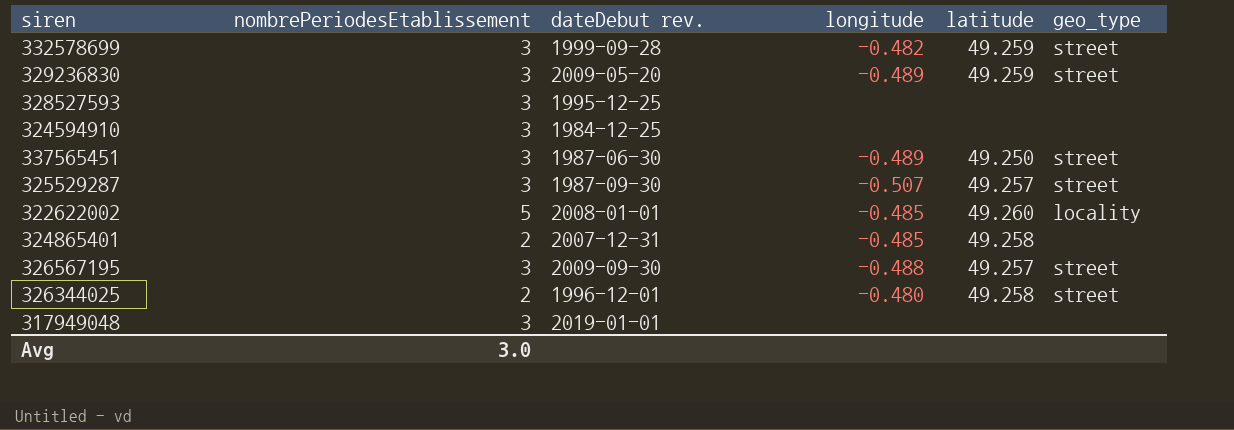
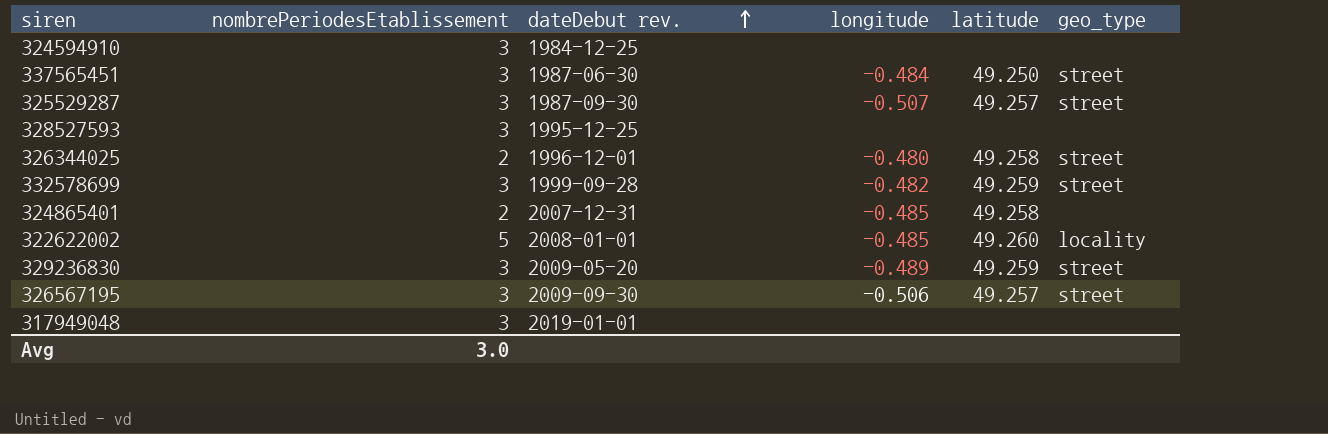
row order: none -> dateDebut rev. ascending
337565451 | longitude: -0.489 -> -0.484
326567195 | longitude: -0.488 -> -0.506

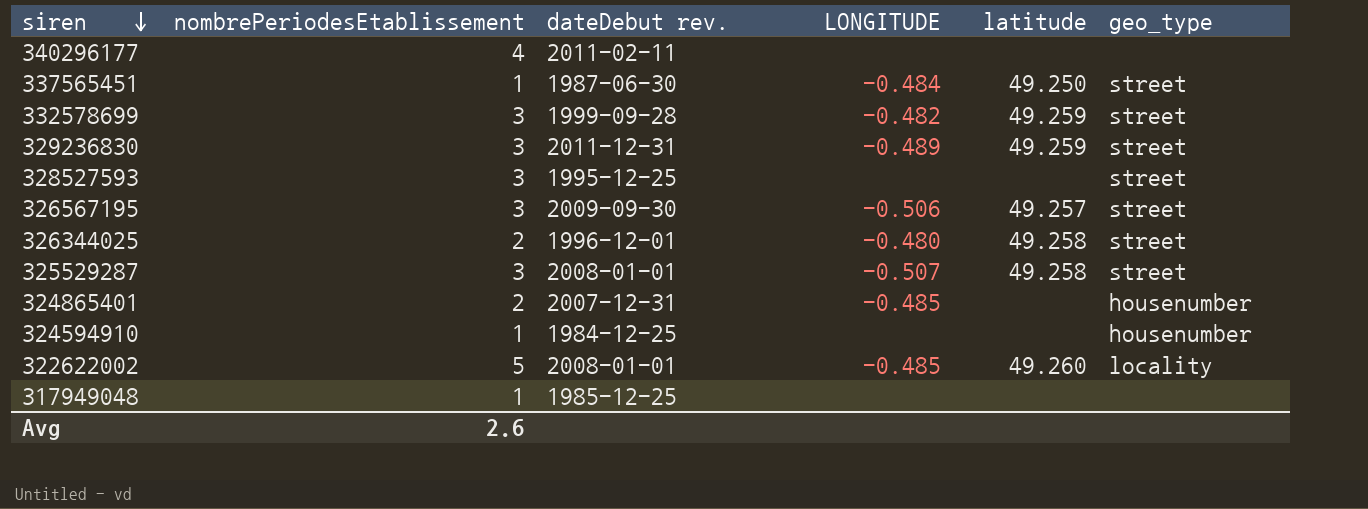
row order: dateDebut rev. ascending -> siren descending
column name: longitude -> LONGITUDE
row 340296177: none -> 4 | 2011-02-11 | none | none | none
337565451 | nombrePeriodesEtablissement: 3 -> 1
329236830 | dateDebut rev.: 2009-05-20 -> 2011-12-31
328527593 | geo_type: none -> street
325529287 | dateDebut rev.: 1987-09-30 -> 2008-01-01
325529287 | latitude: 49.257 -> 49.258
324865401 | latitude: 49.258 -> none
324865401 | geo_type: none -> housenumber
324594910 | nombrePeriodesEtablissement: 3 -> 1
324594910 | geo_type: none -> housenumber
317949048 | nombrePeriodesEtablissement: 3 -> 1
317949048 | dateDebut rev.: 2019-01-01 -> 1985-12-25
Avg | nombrePeriodesEtablissement: 3.0 -> 2.6

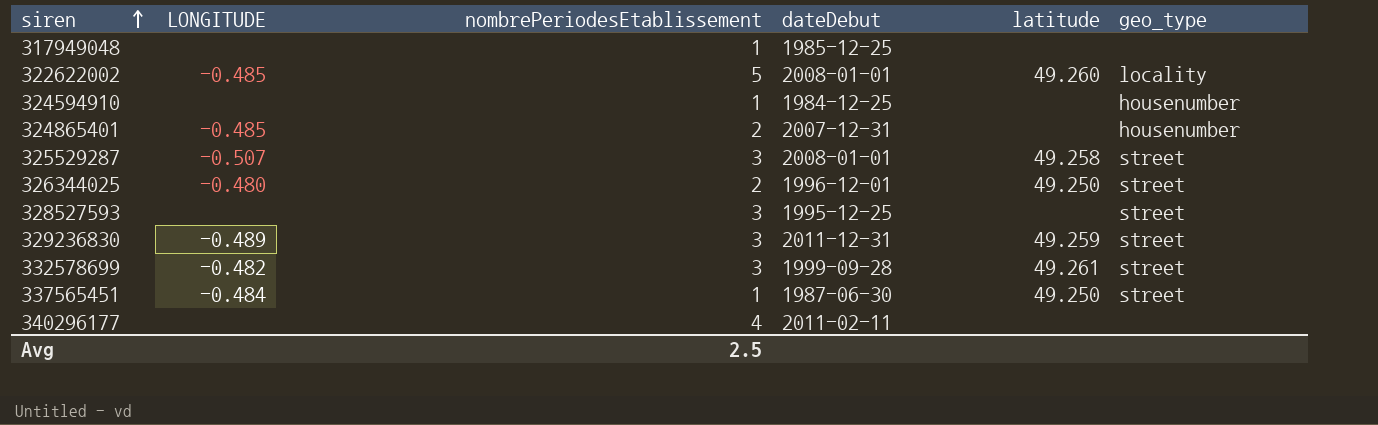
row order: siren descending -> siren ascending
column LONGITUDE | position: 4 -> 2
column name: dateDebut rev. -> dateDebut
row 326567195: 3 | 2009-09-30 | -0.506 | 49.257 | street -> none
326344025 | latitude: 49.258 -> 49.250
332578699 | latitude: 49.259 -> 49.261
Avg | nombrePeriodesEtablissement: 2.6 -> 2.5

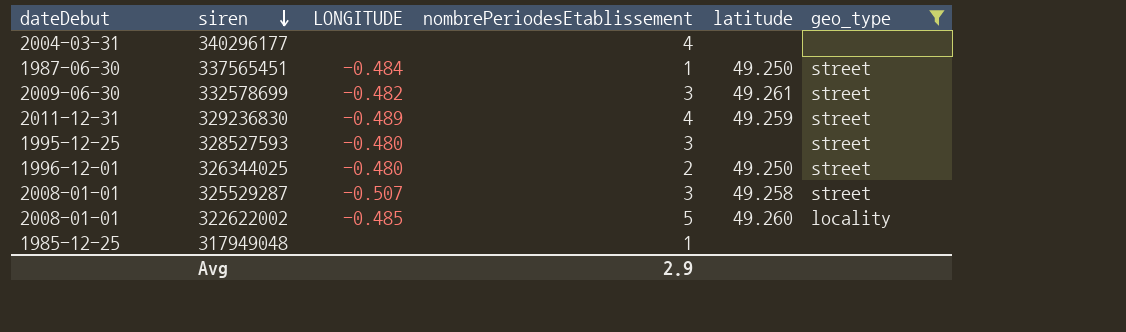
filter: none -> geo_type != housenumber
row order: siren ascending -> siren descending
column dateDebut | position: 4 -> 1
340296177 | dateDebut: 2011-02-11 -> 2004-03-31
332578699 | dateDebut: 1999-09-28 -> 2009-06-30
329236830 | nombrePeriodesEtablissement: 3 -> 4
328527593 | LONGITUDE: none -> -0.480
Avg | nombrePeriodesEtablissement: 2.5 -> 2.9

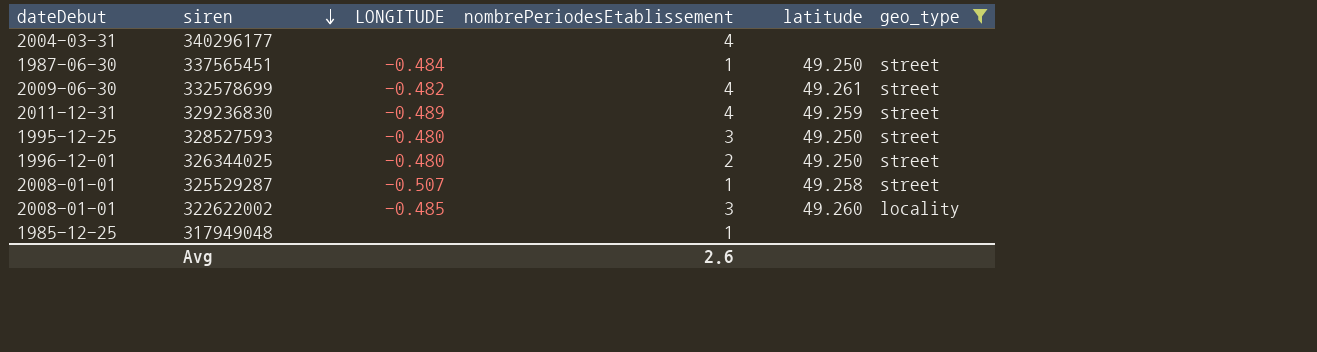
332578699 | nombrePeriodesEtablissement: 3 -> 4
328527593 | latitude: none -> 49.250
325529287 | nombrePeriodesEtablissement: 3 -> 1
322622002 | nombrePeriodesEtablissement: 5 -> 3
Avg | nombrePeriodesEtablissement: 2.9 -> 2.6

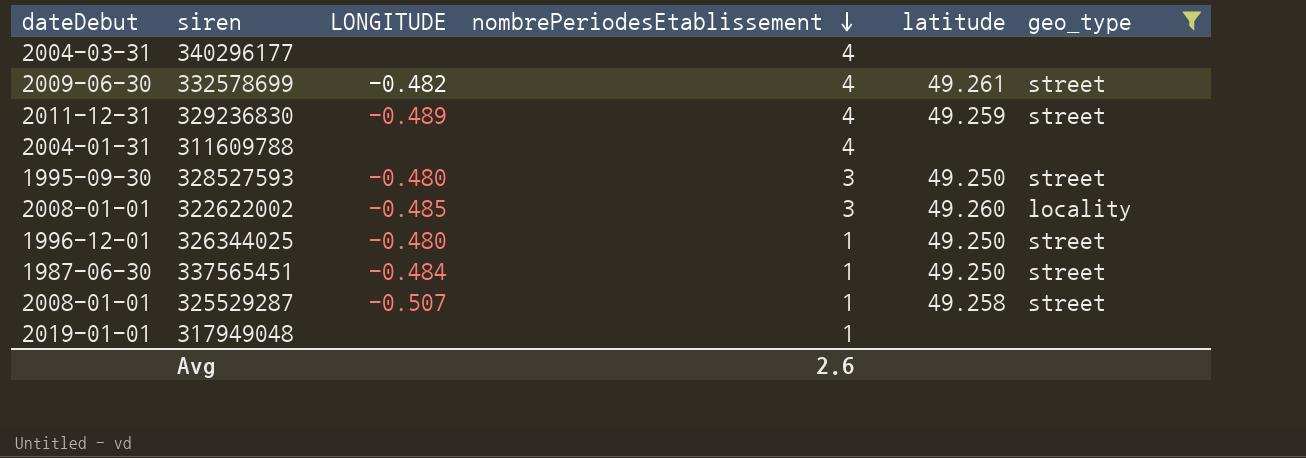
row order: siren descending -> nombrePeriodesEtablissement descending
row 311609788: none -> 2004-01-31 | none | 4 | none | none
328527593 | dateDebut: 1995-12-25 -> 1995-09-30
326344025 | nombrePeriodesEtablissement: 2 -> 1
317949048 | dateDebut: 1985-12-25 -> 2019-01-01

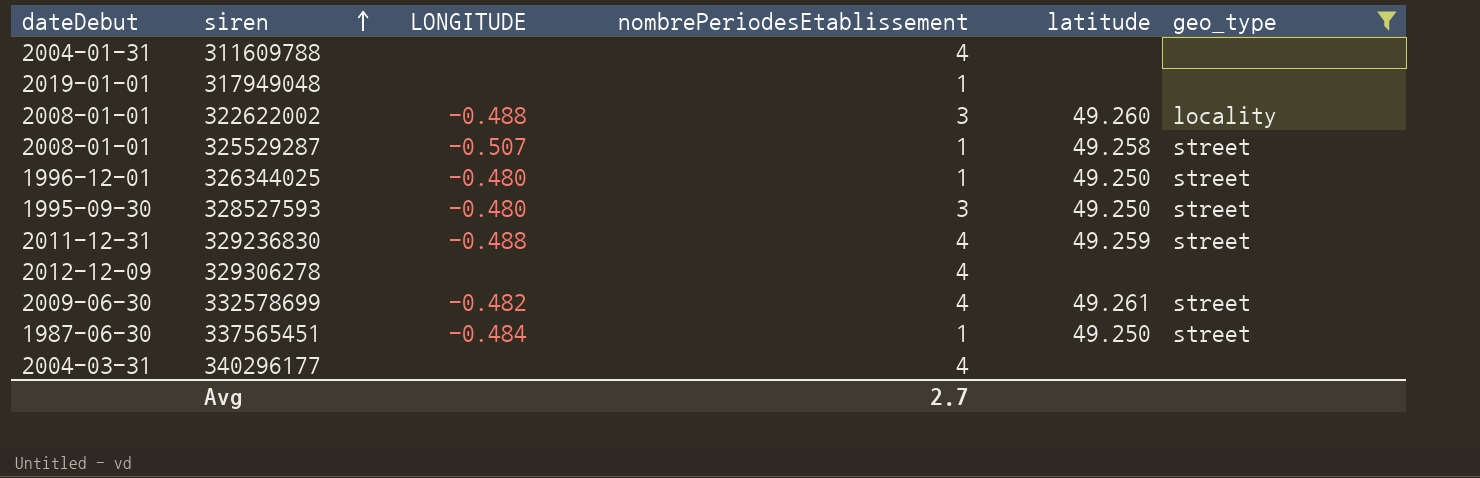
row order: nombrePeriodesEtablissement descending -> siren ascending
322622002 | LONGITUDE: -0.485 -> -0.488
329236830 | LONGITUDE: -0.489 -> -0.488
row 329306278: none -> 2012-12-09 | none | 4 | none | none
Avg | nombrePeriodesEtablissement: 2.6 -> 2.7

